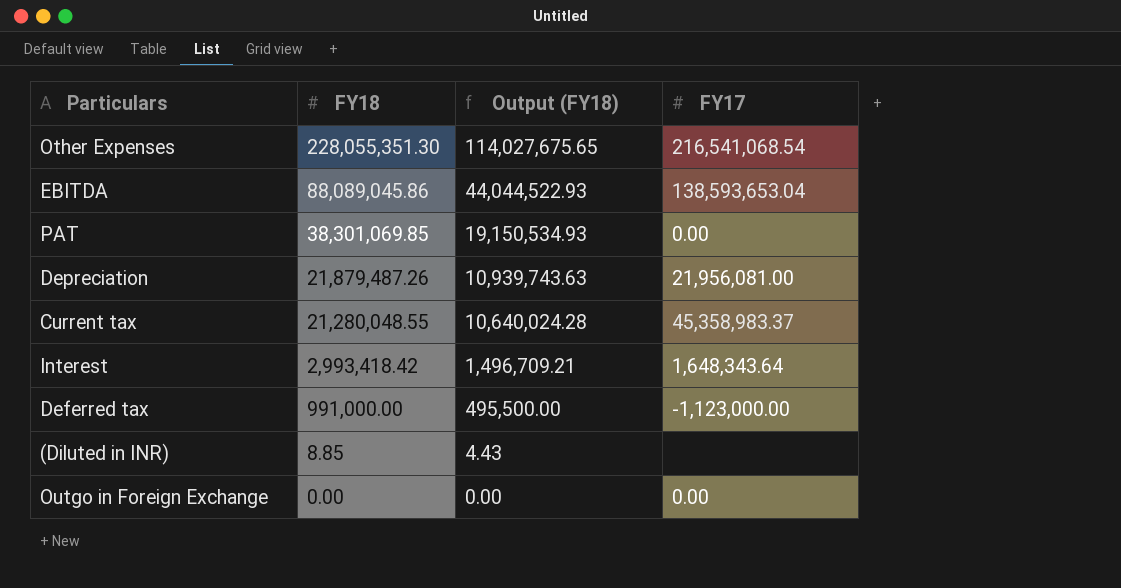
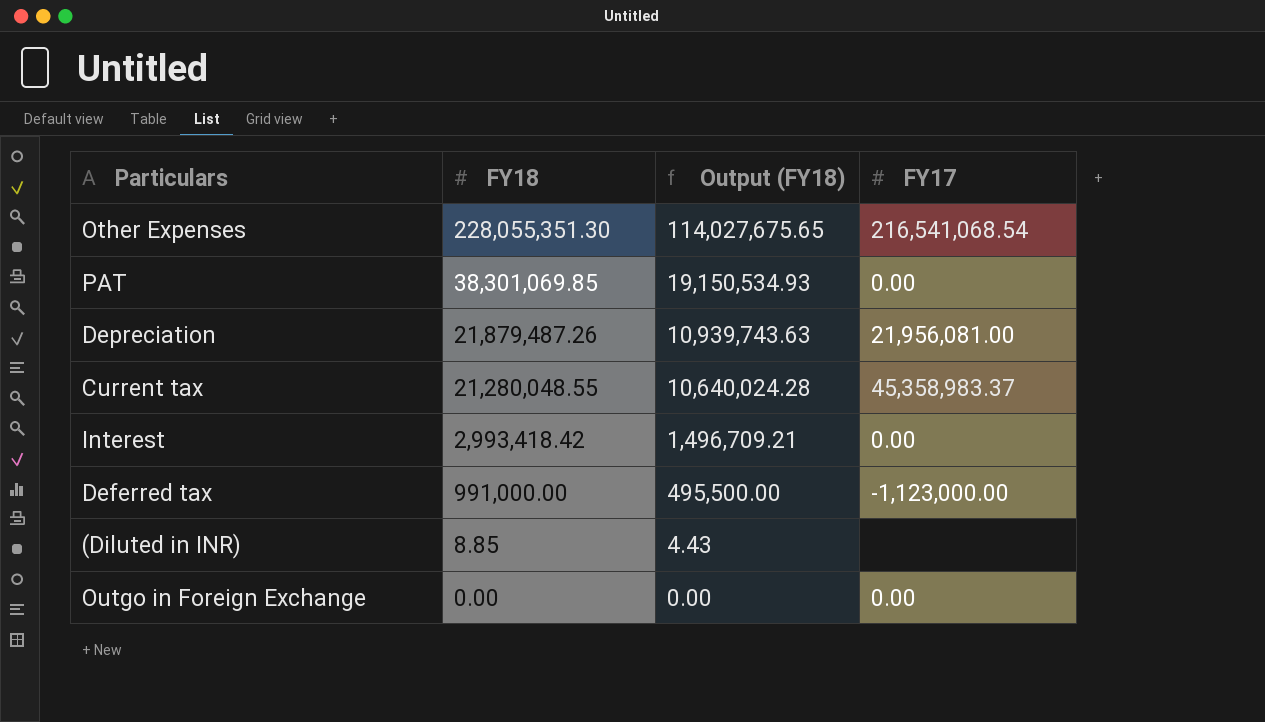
row EBITDA: 88,089,045.86 | 44,044,522.93 | 138,593,653.04 -> none
Interest | FY17: 1,648,343.64 -> 0.00

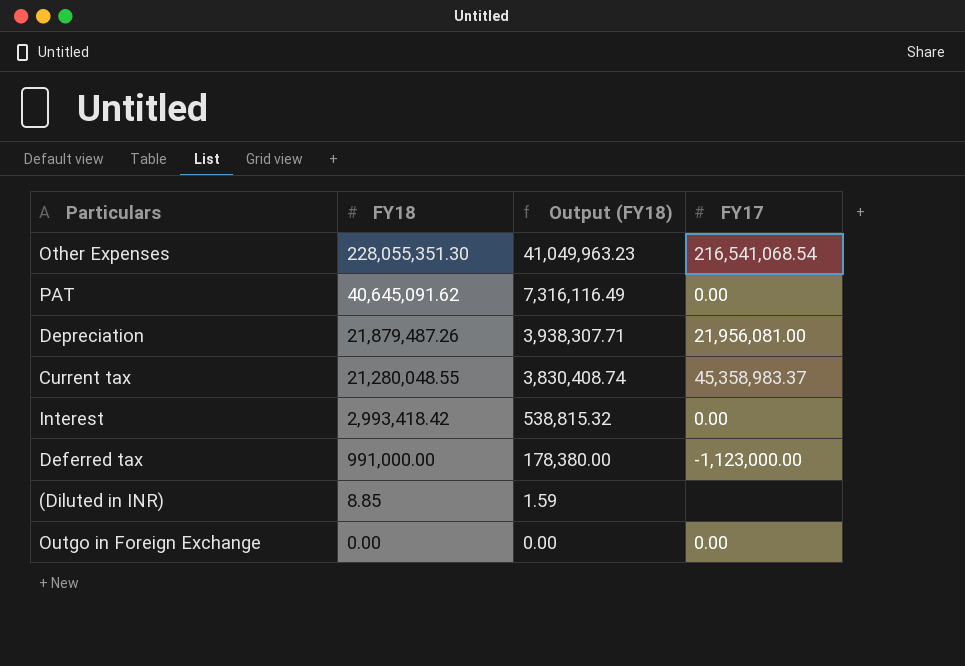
column Output (FY18) | formula: [FY18] * 0.5 -> [FY18] * 0.18
PAT | FY18: 38,301,069.85 -> 40,645,091.62

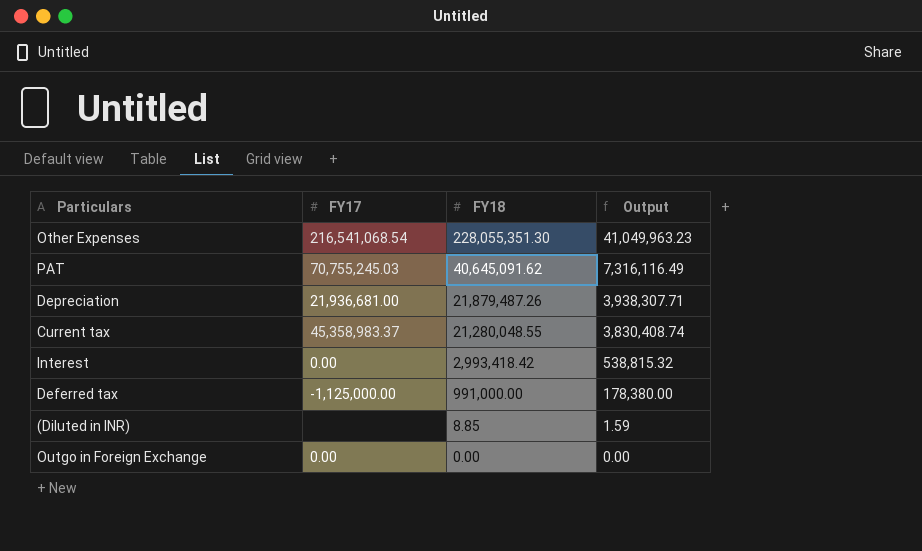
column FY17 | position: 4 -> 2
column name: Output (FY18) -> Output
PAT | FY17: 0.00 -> 70,755,245.03
Depreciation | FY17: 21,956,081.00 -> 21,936,681.00
Deferred tax | FY17: -1,123,000.00 -> -1,125,000.00

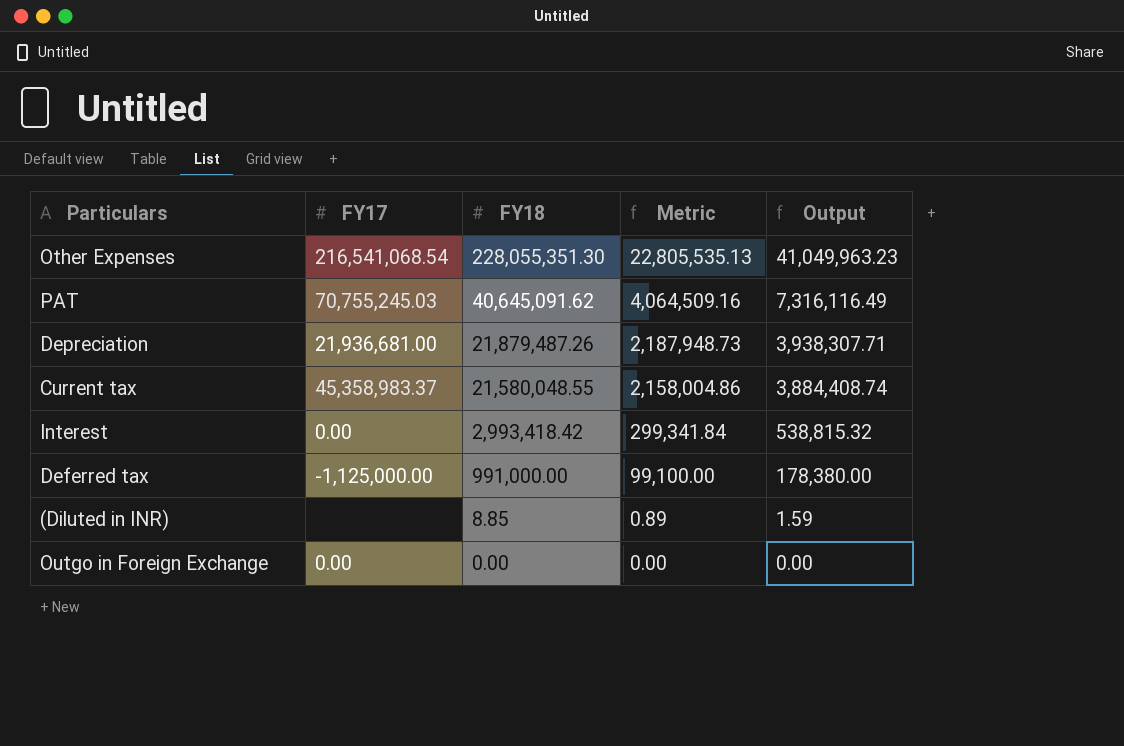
column Metric | formula: none -> [FY18] * 0.1
Current tax | FY18: 21,280,048.55 -> 21,580,048.55
Current tax | Output: 3,830,408.74 -> 3,884,408.74

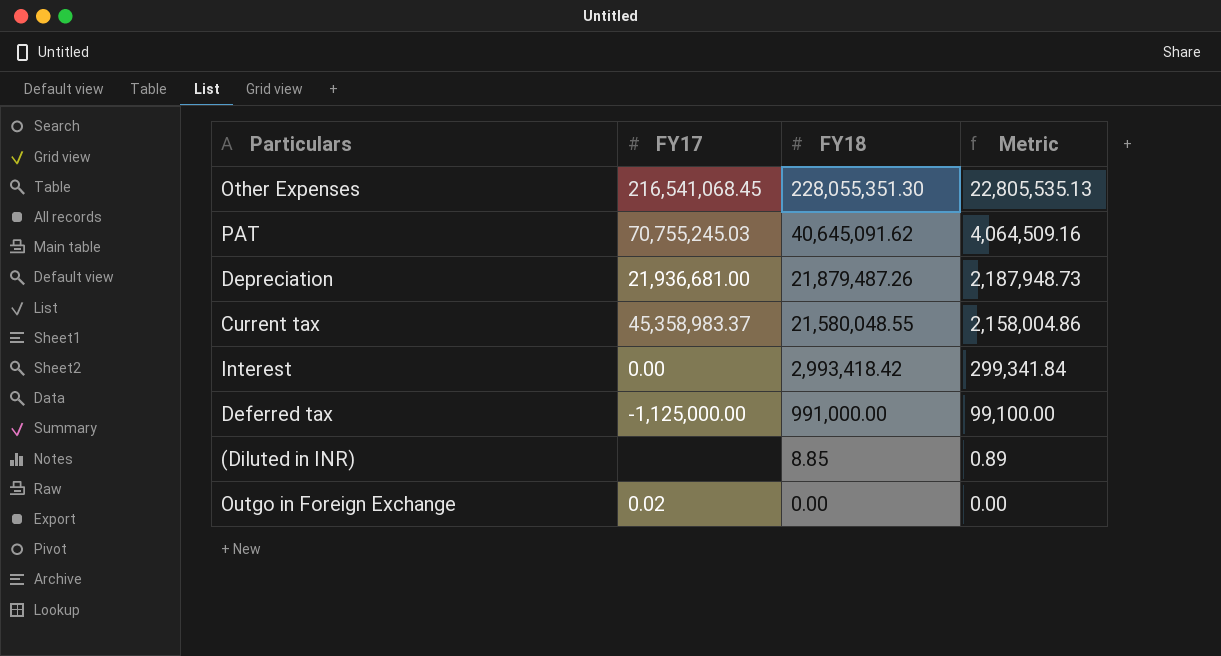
column Output | formula: [FY18] * 0.18 -> none
Other Expenses | FY17: 216,541,068.54 -> 216,541,068.45
Outgo in Foreign Exchange | FY17: 0.00 -> 0.02

